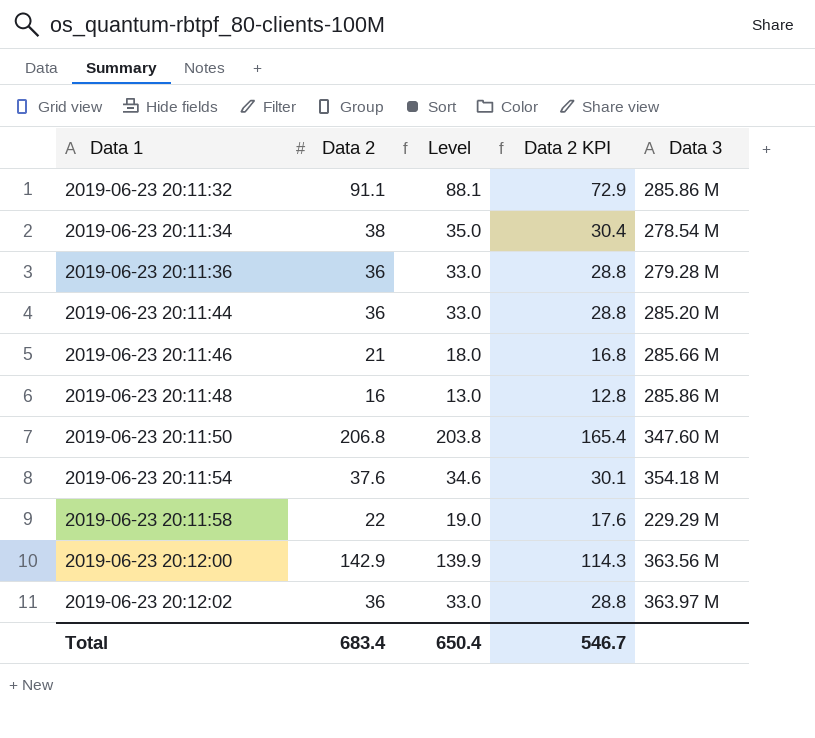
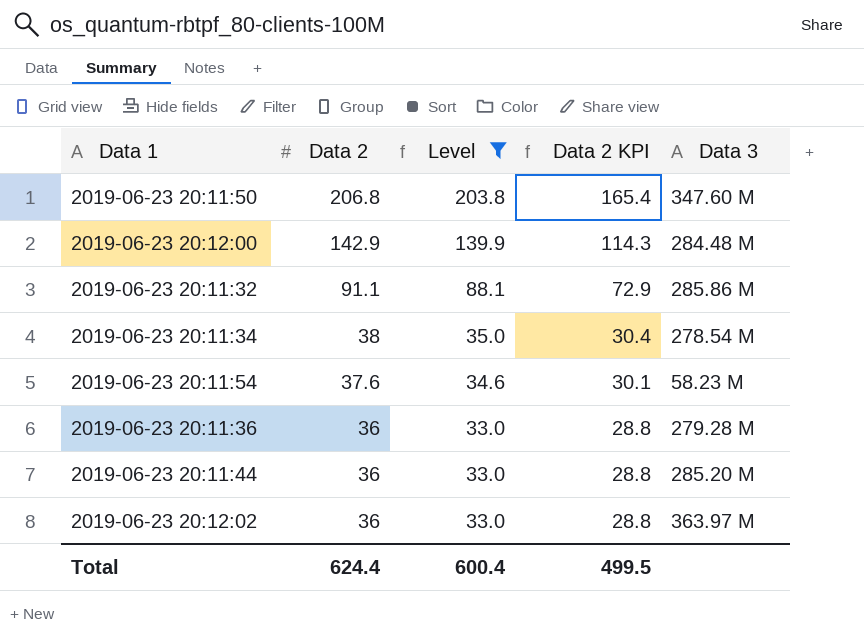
filter: none -> Level >= 33.0
row order: Data 1 ascending -> Data 2 descending
2019-06-23 20:12:00 | Data 3: 363.56 M -> 284.48 M
2019-06-23 20:11:54 | Data 3: 354.18 M -> 58.23 M
Total | Data 2: 683.4 -> 624.4
Total | Level: 650.4 -> 600.4
Total | Data 2 KPI: 546.7 -> 499.5

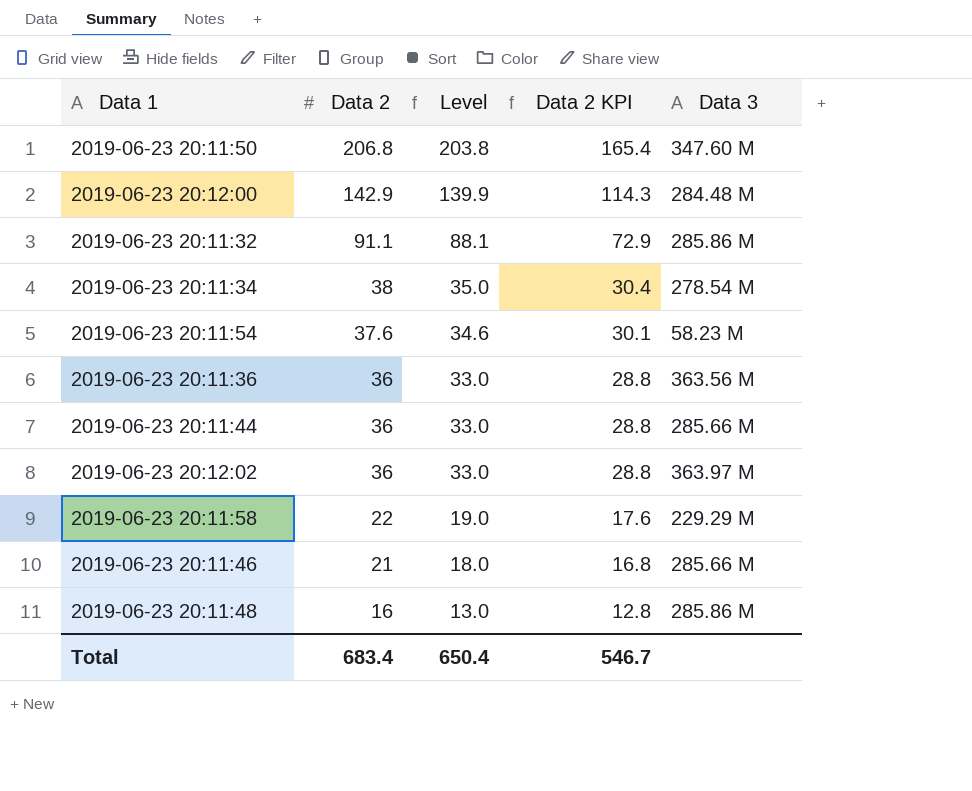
filter: Level >= 33.0 -> none
2019-06-23 20:11:36 | Data 3: 279.28 M -> 363.56 M
2019-06-23 20:11:44 | Data 3: 285.20 M -> 285.66 M
Total | Data 2: 624.4 -> 683.4
Total | Level: 600.4 -> 650.4
Total | Data 2 KPI: 499.5 -> 546.7

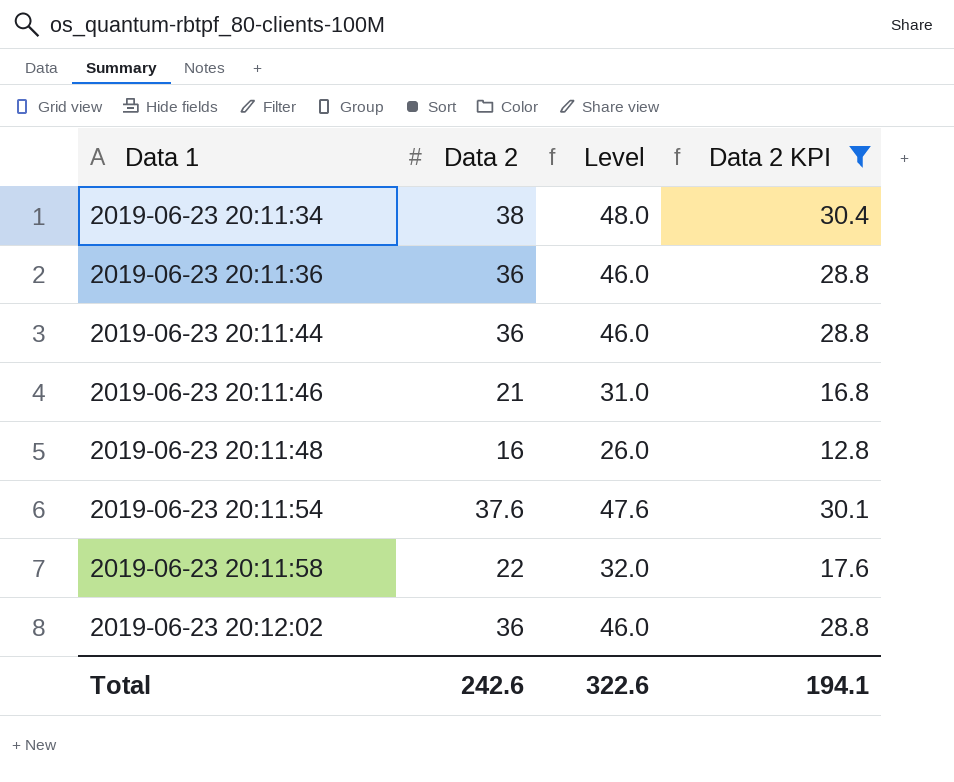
filter: none -> Data 2 KPI <= 30.4
row order: Data 2 descending -> Data 1 ascending
column Data 3 | position: 5 -> none
column Level | formula: [Data 2] - 3 -> [Data 2] + 10
Total | Data 2: 683.4 -> 242.6
Total | Level: 650.4 -> 322.6
Total | Data 2 KPI: 546.7 -> 194.1

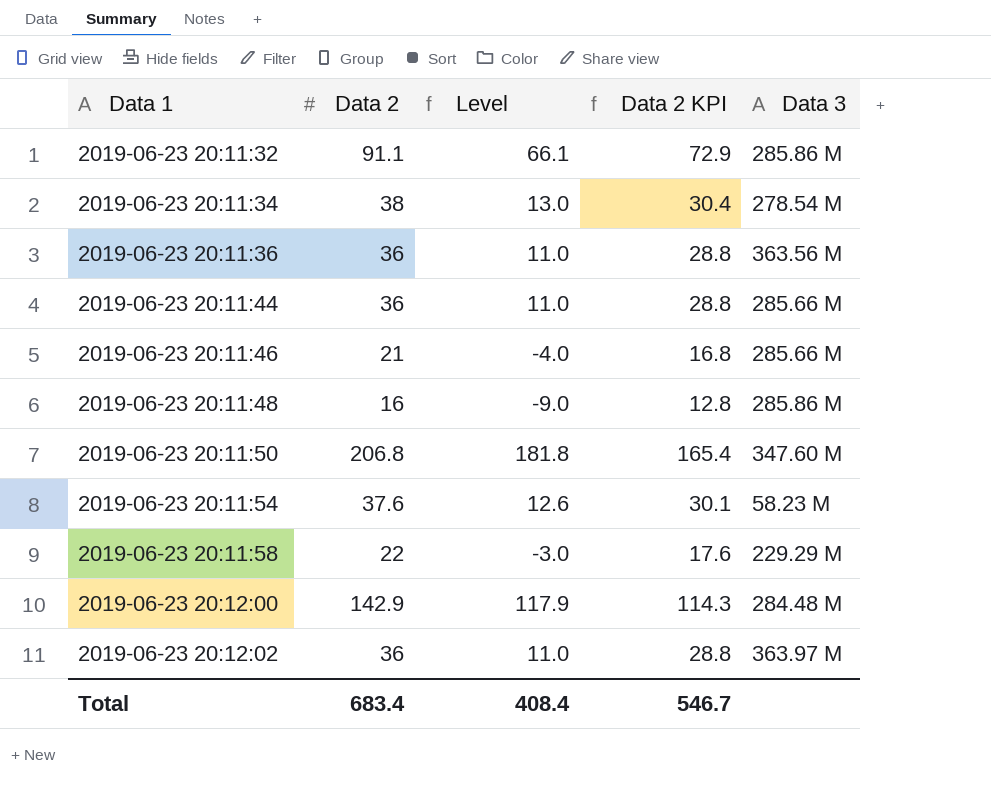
filter: Data 2 KPI <= 30.4 -> none
column Level | formula: [Data 2] + 10 -> [Data 2] - 25
column Data 3 | position: none -> 5
Total | Data 2: 242.6 -> 683.4
Total | Level: 322.6 -> 408.4
Total | Data 2 KPI: 194.1 -> 546.7

